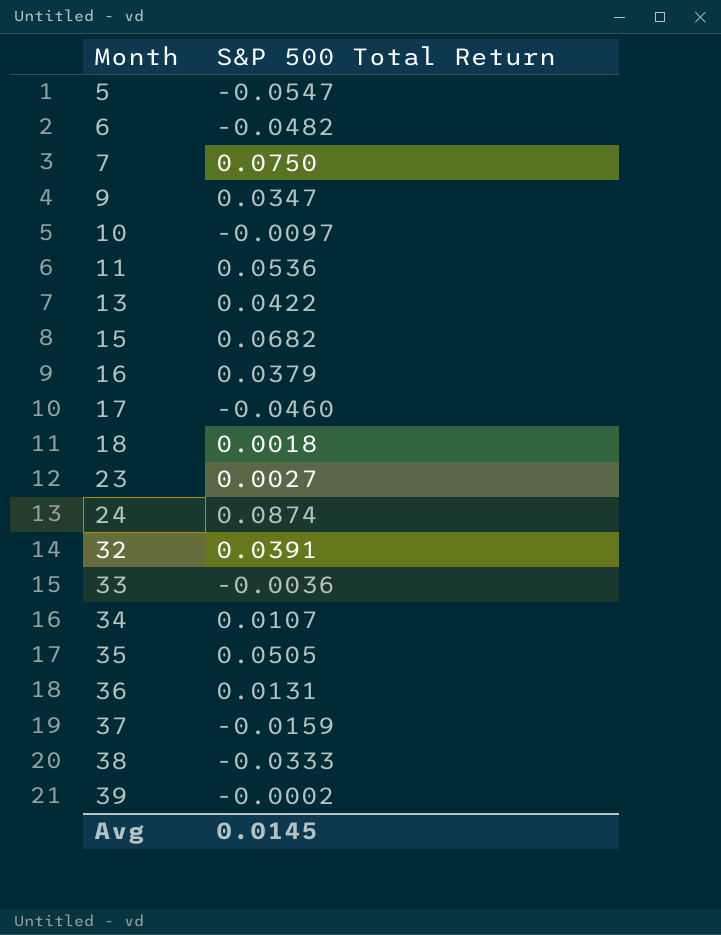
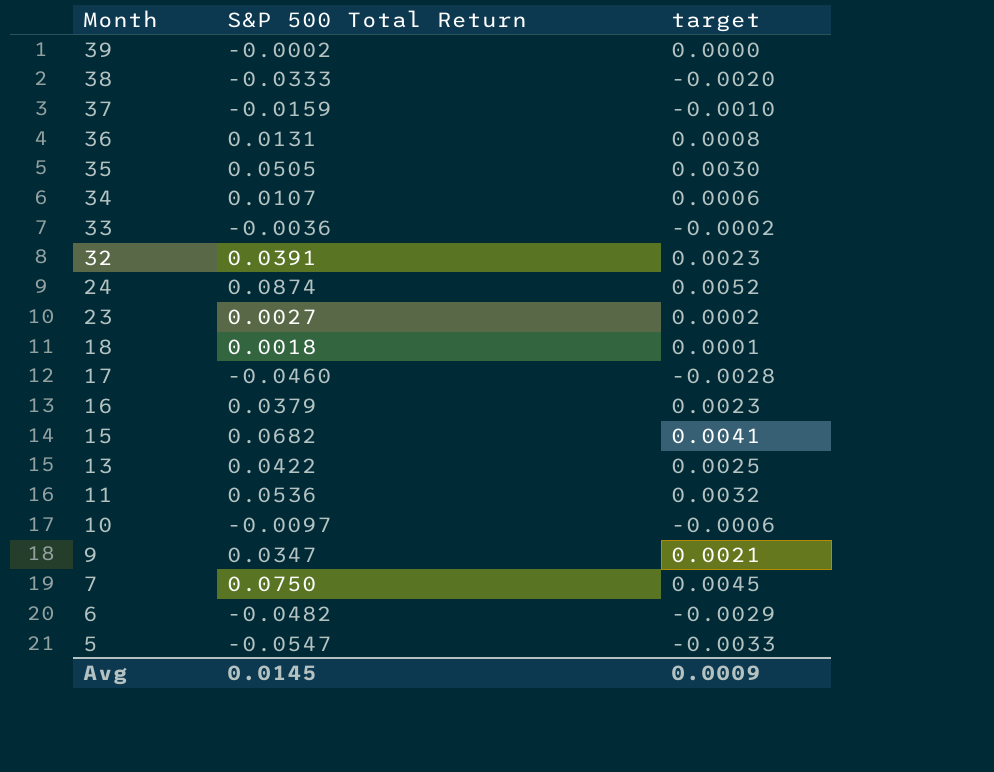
row order: Month ascending -> Month descending
column target | formula: none -> [S&P 500 Total Return] * 0.06

